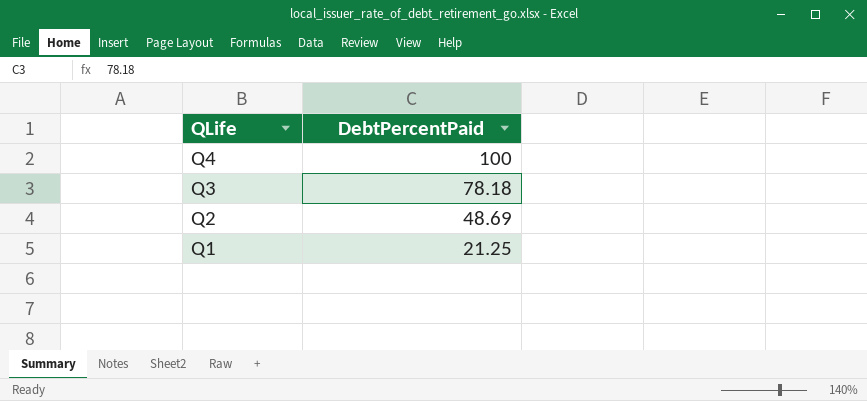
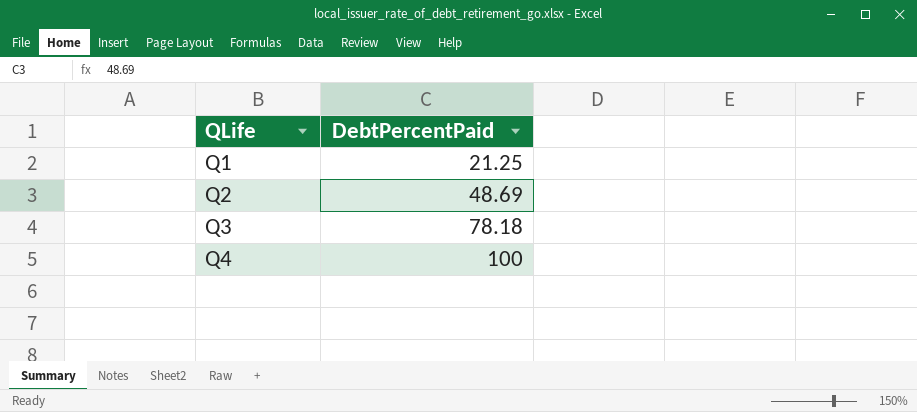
row order: QLife descending -> QLife ascending

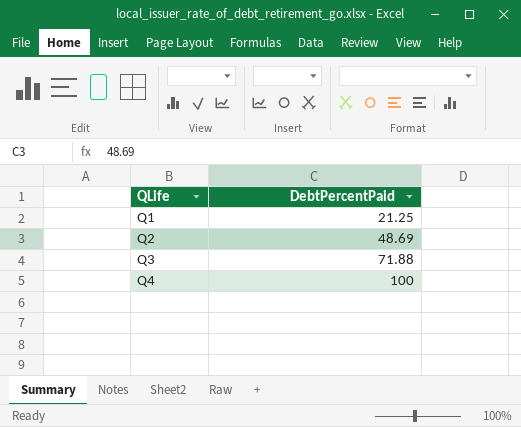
Q3 | DebtPercentPaid: 78.18 -> 71.88

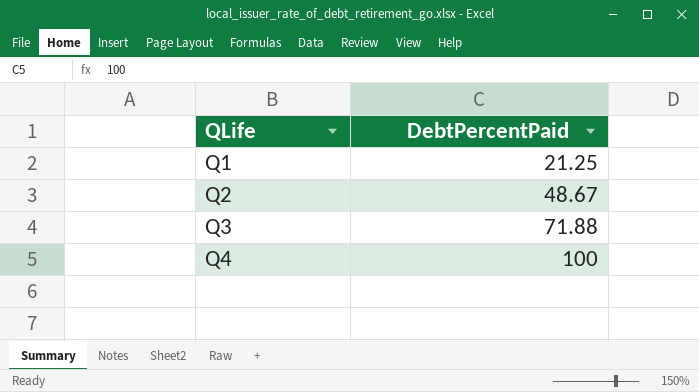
Q2 | DebtPercentPaid: 48.69 -> 48.67

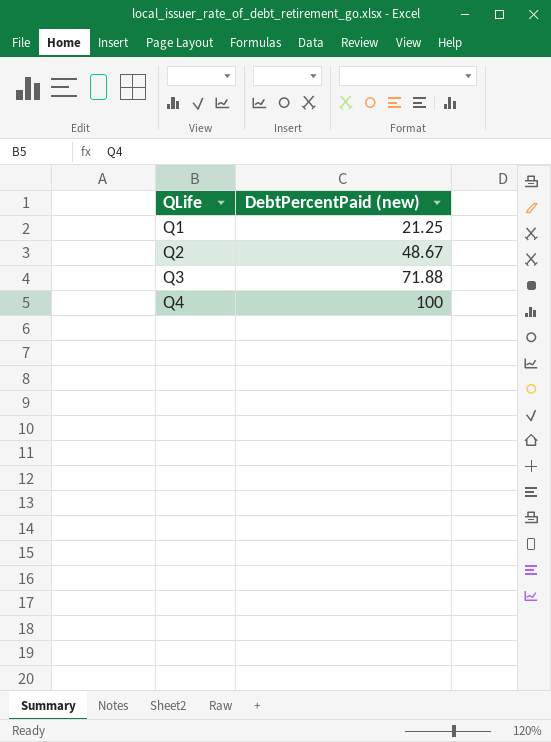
column name: DebtPercentPaid -> DebtPercentPaid (new)

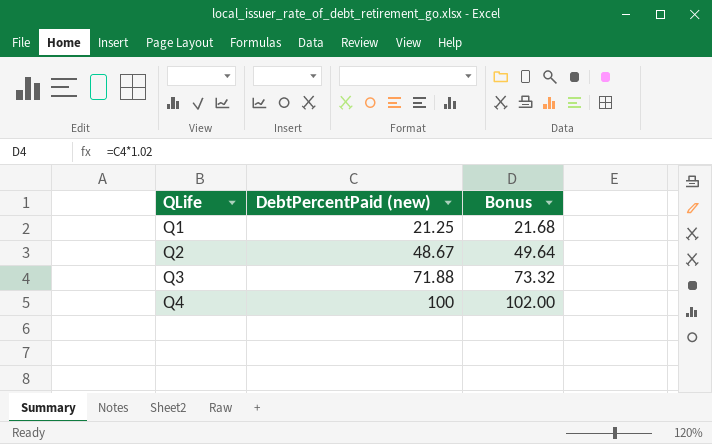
column Bonus | formula: none -> [DebtPercentPaid (new)] * 1.02

